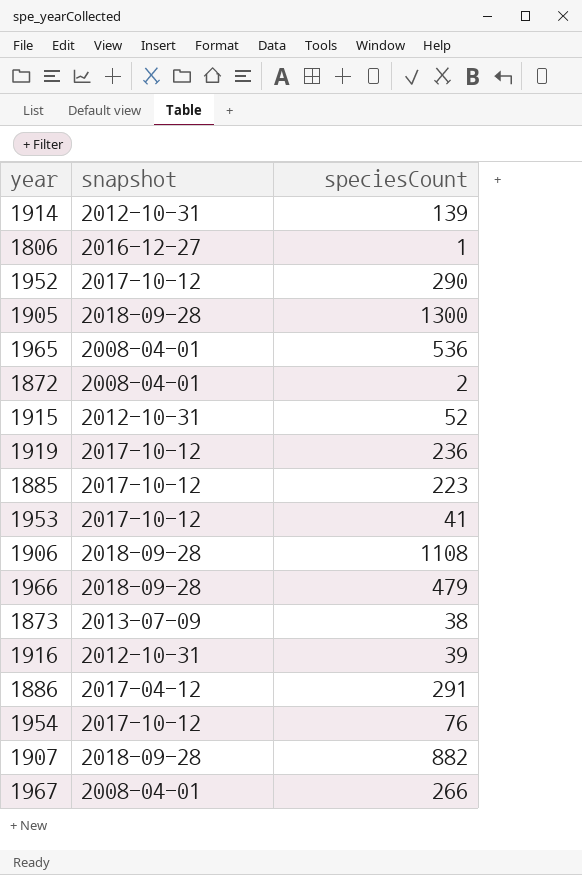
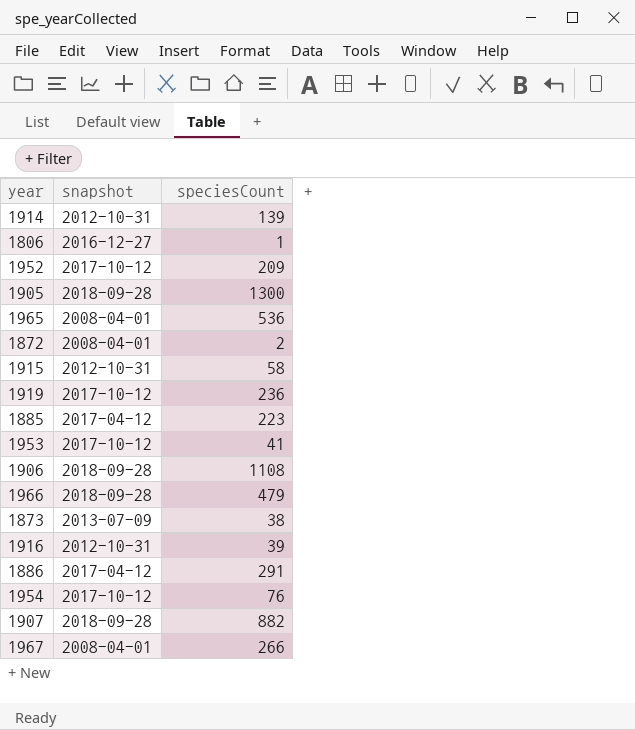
1952 | speciesCount: 290 -> 209
1915 | speciesCount: 52 -> 58
1885 | snapshot: 2017-10-12 -> 2017-04-12

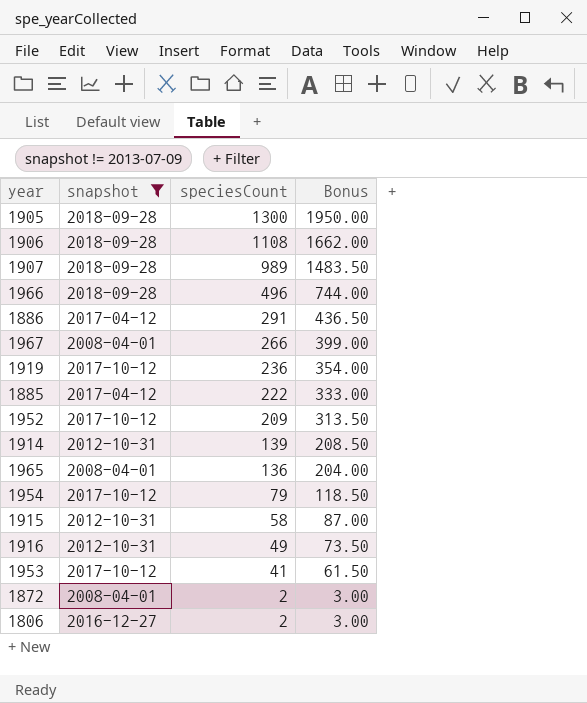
filter: none -> snapshot != 2013-07-09
row order: none -> speciesCount descending
column Bonus | formula: none -> [speciesCount] * 1.5
1907 | speciesCount: 882 -> 989
1966 | speciesCount: 479 -> 496
1885 | speciesCount: 223 -> 222
1965 | speciesCount: 536 -> 136
1954 | speciesCount: 76 -> 79
1916 | speciesCount: 39 -> 49
1806 | speciesCount: 1 -> 2

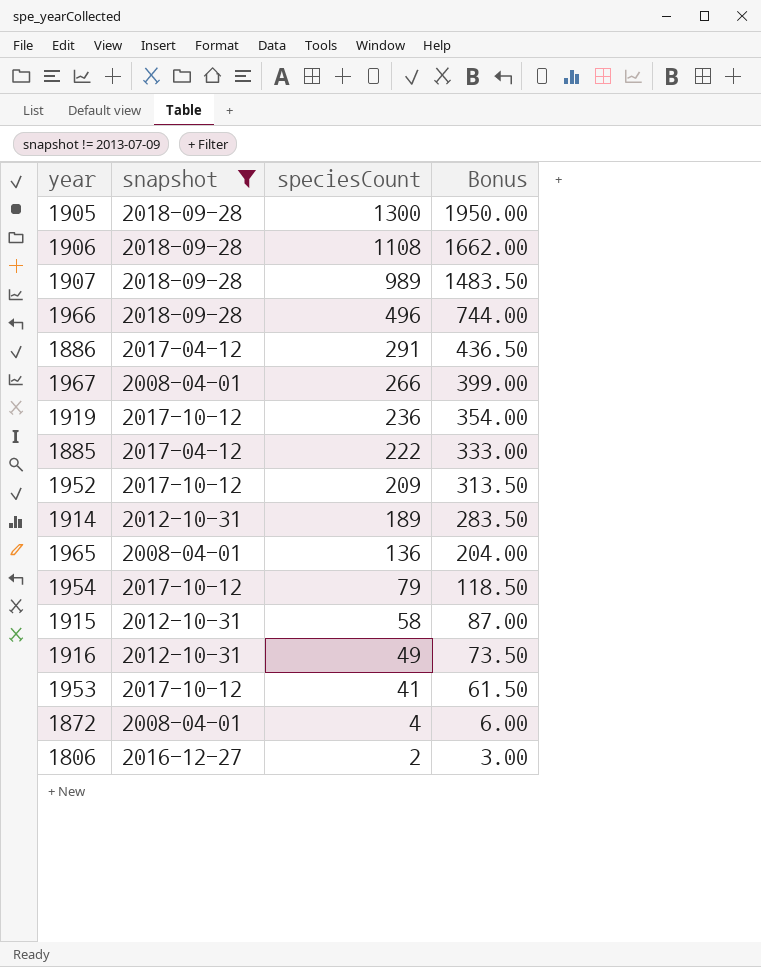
1914 | speciesCount: 139 -> 189
1914 | Bonus: 208.50 -> 283.50
1872 | speciesCount: 2 -> 4
1872 | Bonus: 3.00 -> 6.00

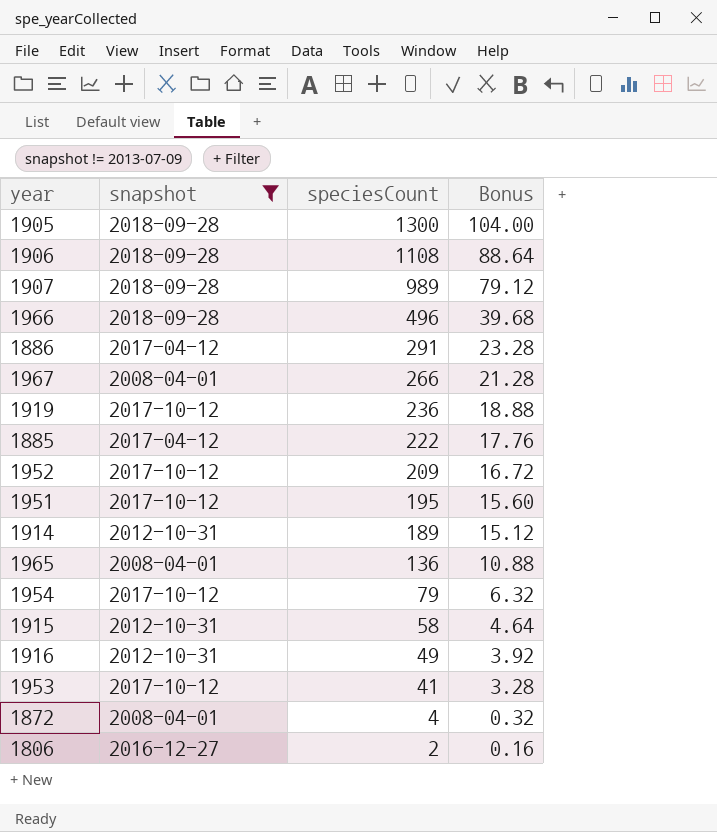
column Bonus | formula: [speciesCount] * 1.5 -> [speciesCount] * 0.08
row 1951: none -> 2017-10-12 | 195 | 15.60

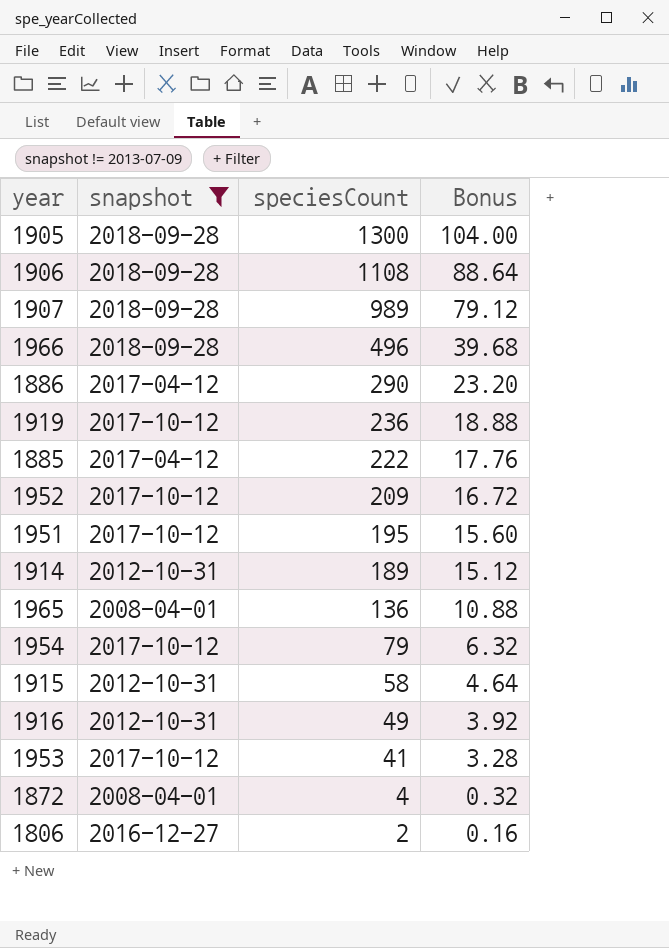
row 1967: 2008-04-01 | 266 | 21.28 -> none
1886 | speciesCount: 291 -> 290
1886 | Bonus: 23.28 -> 23.20

